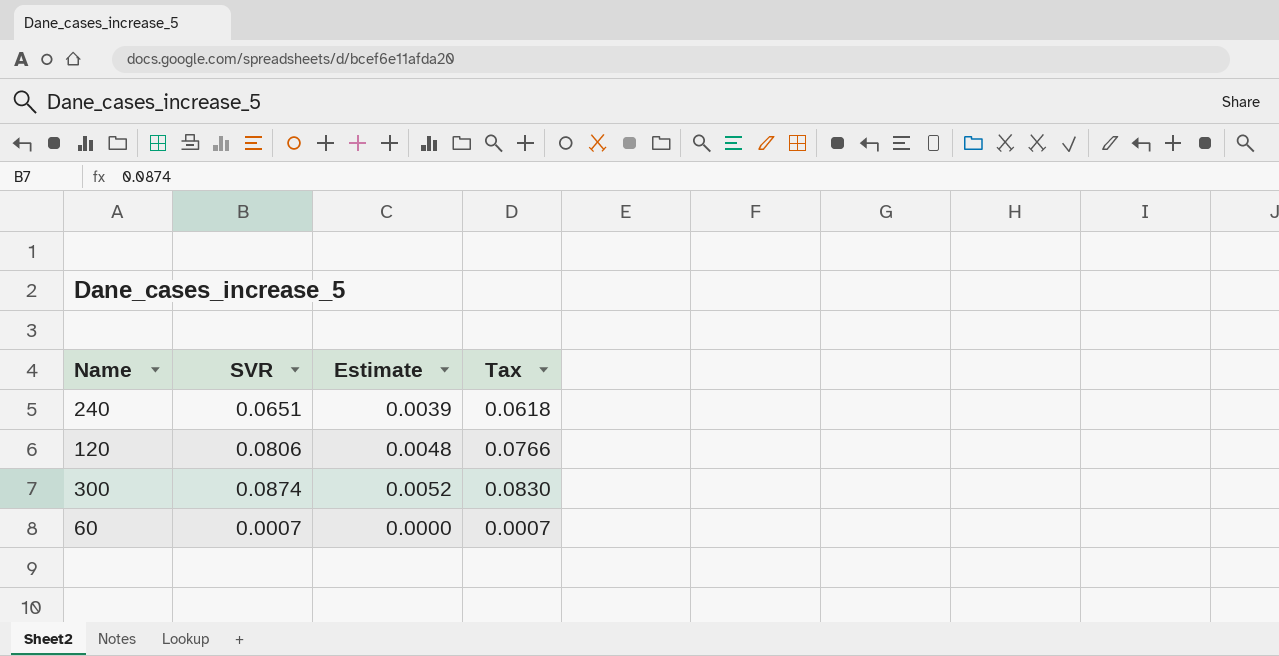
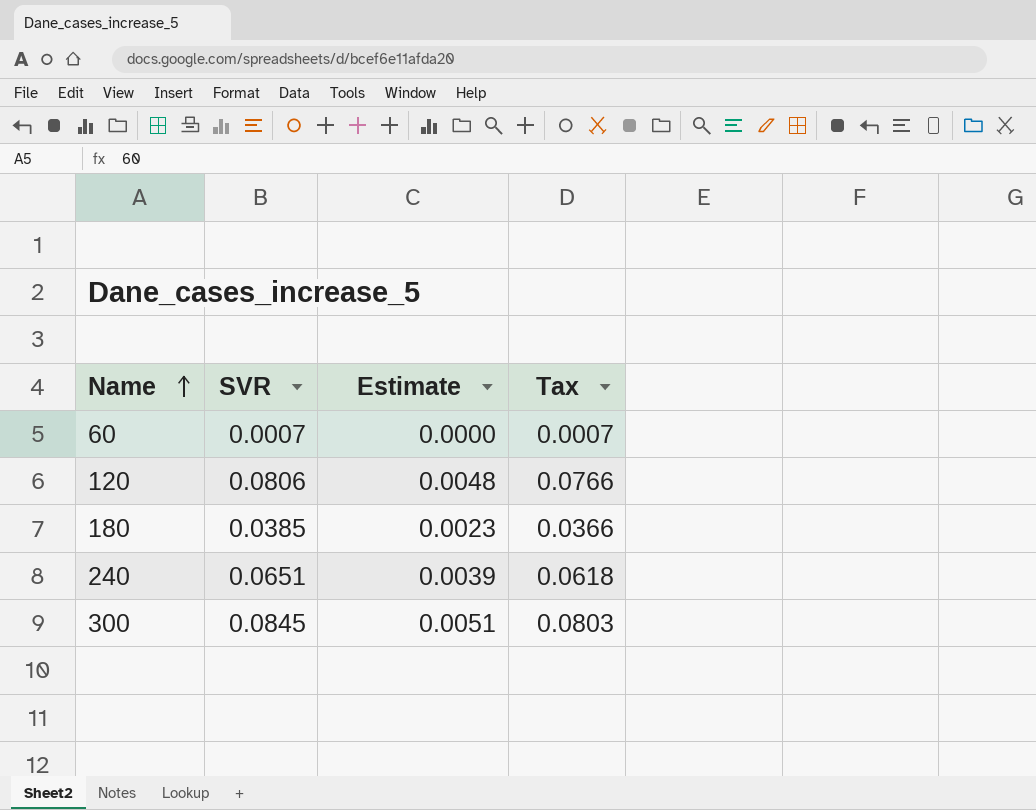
row order: none -> Name ascending
row 180: none -> 0.0385 | 0.0023 | 0.0366
300 | SVR: 0.0874 -> 0.0845
300 | Estimate: 0.0052 -> 0.0051
300 | Tax: 0.0830 -> 0.0803

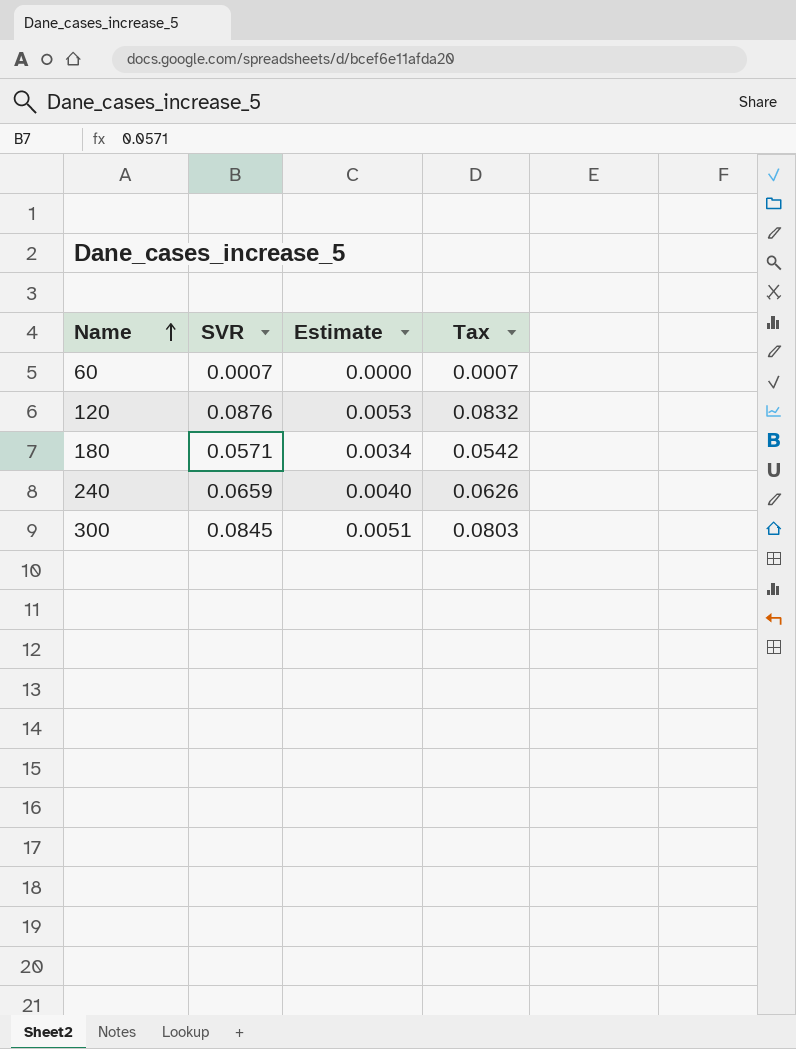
120 | SVR: 0.0806 -> 0.0876
120 | Estimate: 0.0048 -> 0.0053
120 | Tax: 0.0766 -> 0.0832
180 | SVR: 0.0385 -> 0.0571
180 | Estimate: 0.0023 -> 0.0034
180 | Tax: 0.0366 -> 0.0542
240 | SVR: 0.0651 -> 0.0659
240 | Estimate: 0.0039 -> 0.0040
240 | Tax: 0.0618 -> 0.0626

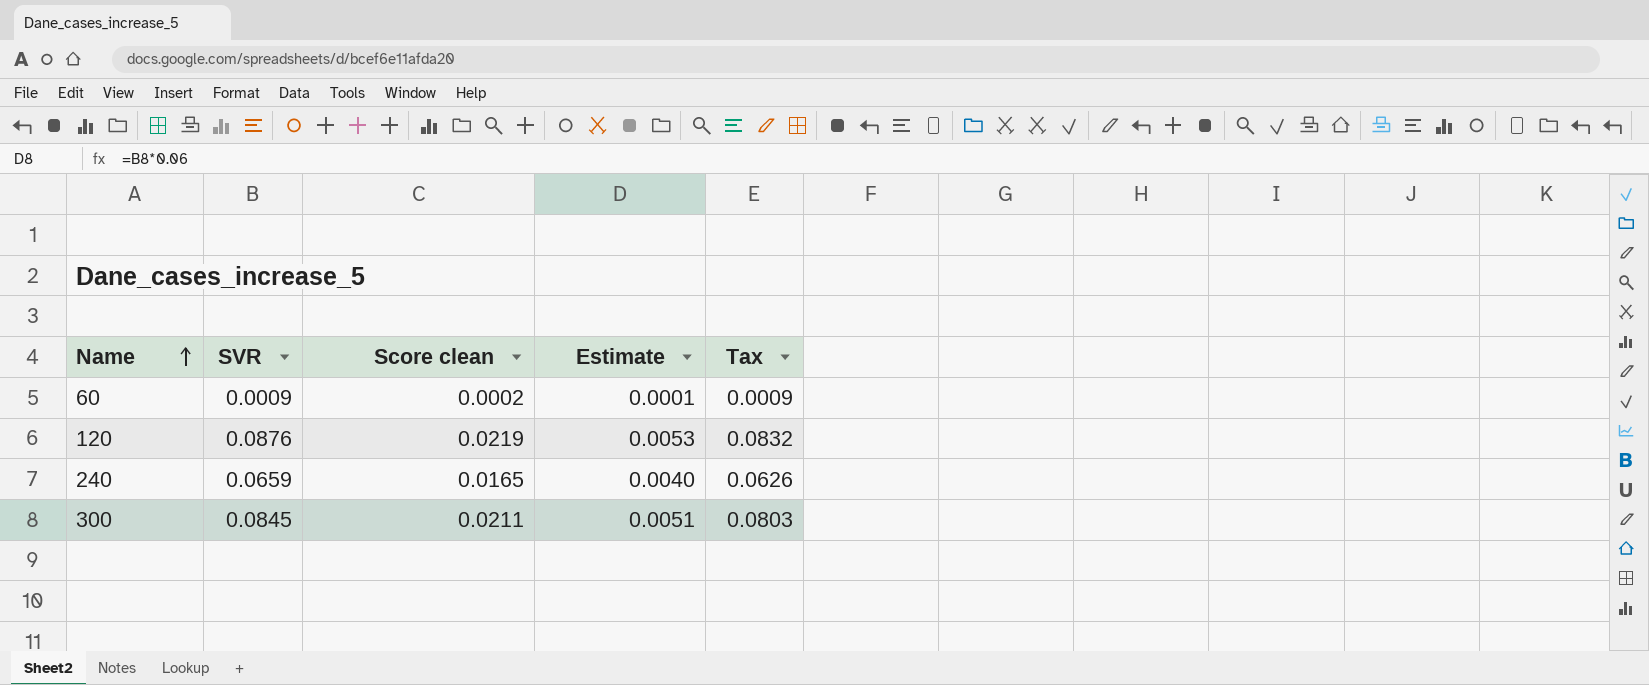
column Score clean | formula: none -> [SVR] * 0.25
row 180: 0.0571 | 0.0034 | 0.0542 -> none
60 | SVR: 0.0007 -> 0.0009
60 | Estimate: 0.0000 -> 0.0001
60 | Tax: 0.0007 -> 0.0009

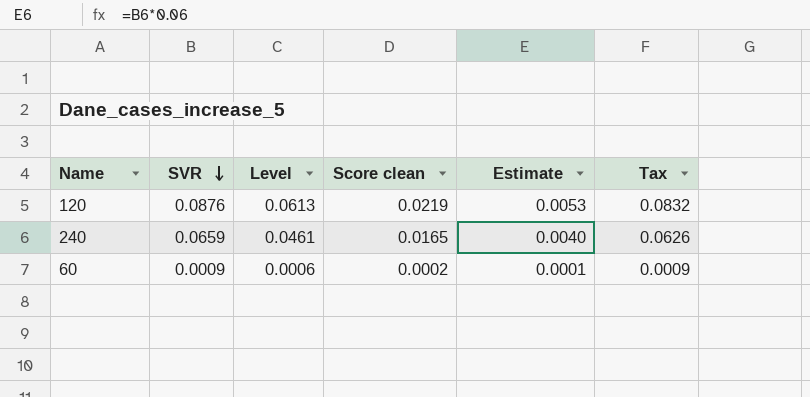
row order: Name ascending -> SVR descending
column Level | formula: none -> [SVR] * 0.7
row 300: 0.0845 | 0.0211 | 0.0051 | 0.0803 -> none

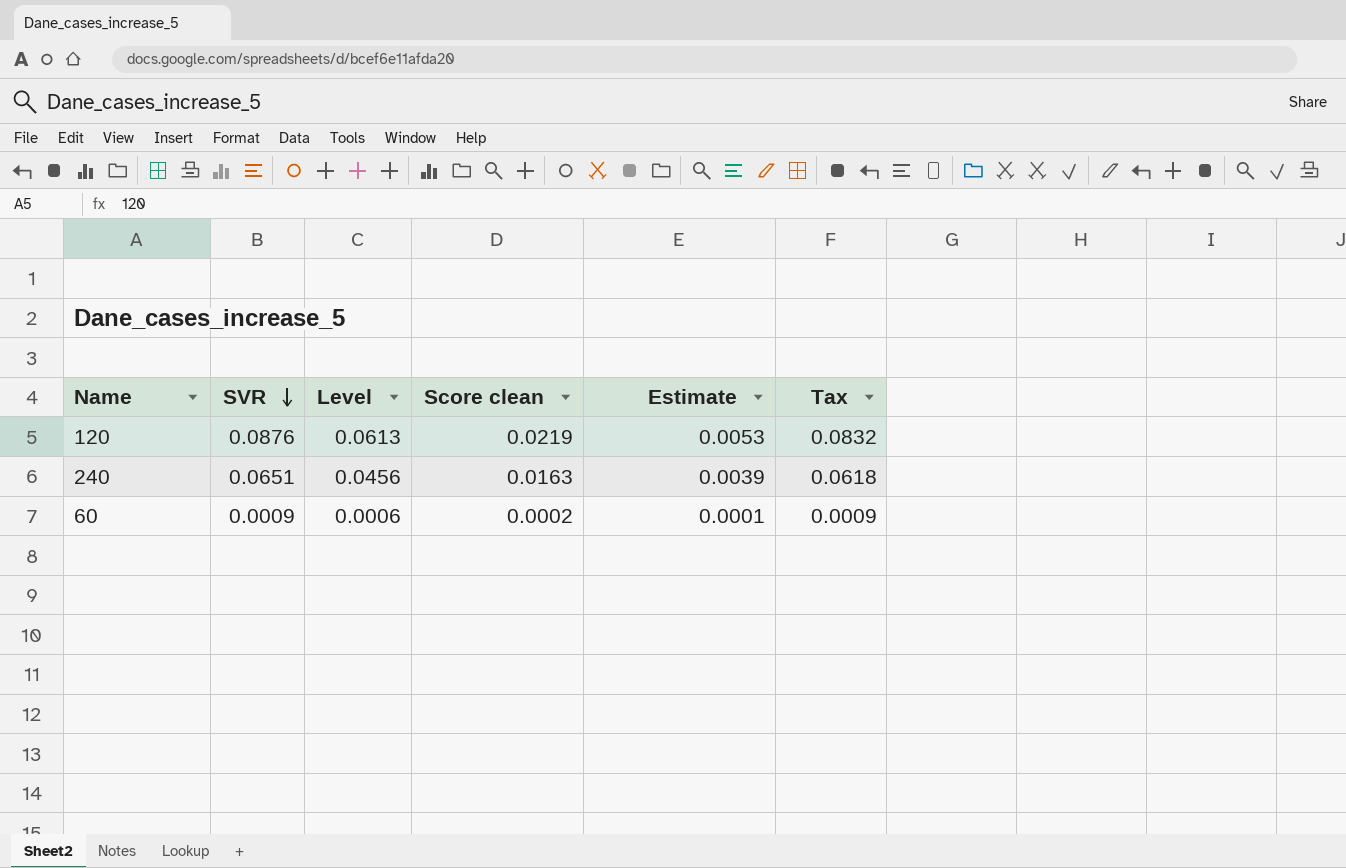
240 | SVR: 0.0659 -> 0.0651
240 | Level: 0.0461 -> 0.0456
240 | Score clean: 0.0165 -> 0.0163
240 | Estimate: 0.0040 -> 0.0039
240 | Tax: 0.0626 -> 0.0618

